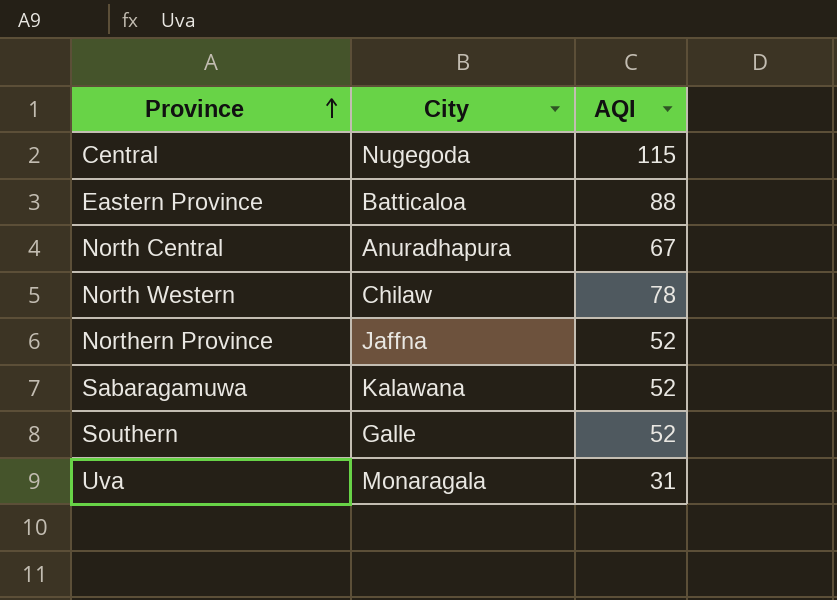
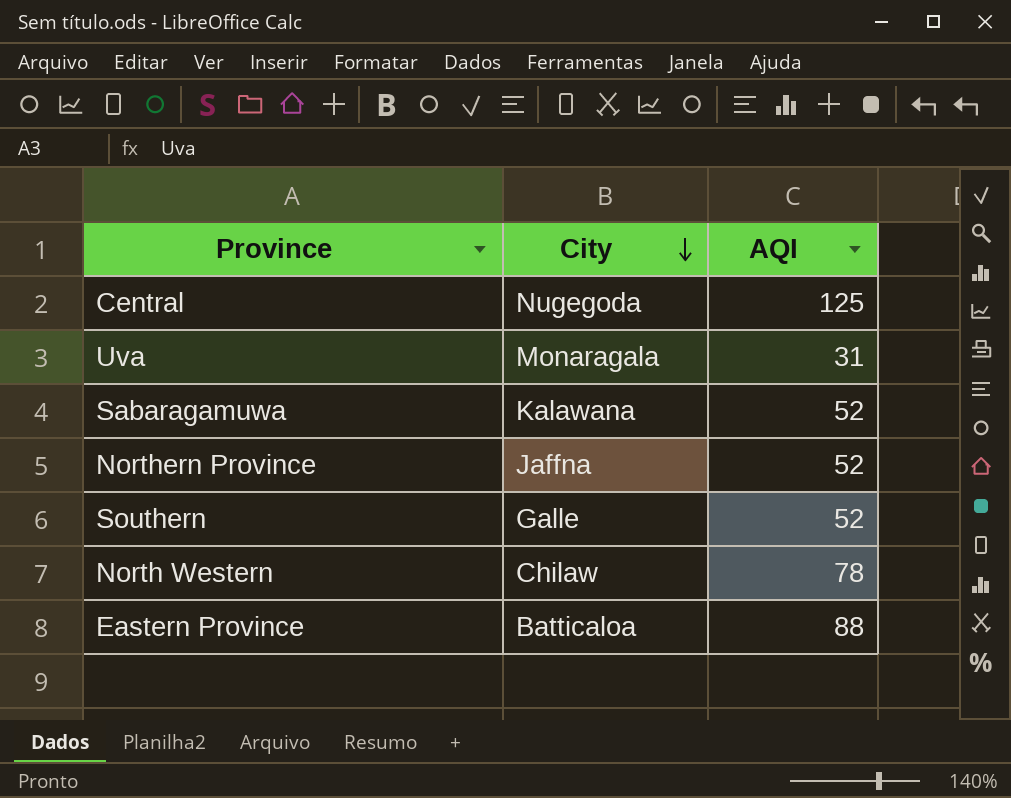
row order: Province ascending -> City descending
row North Central: Anuradhapura | 67 -> none
Central | AQI: 115 -> 125

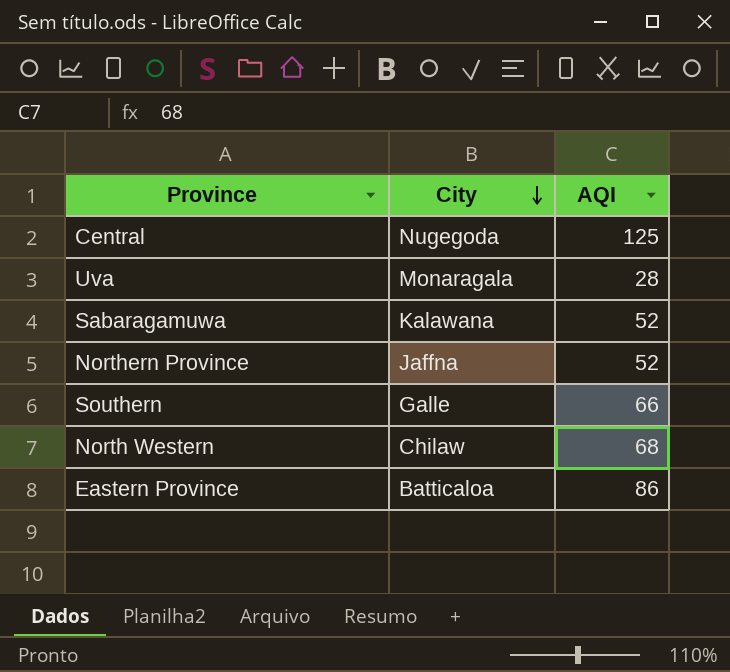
Uva | AQI: 31 -> 28
Southern | AQI: 52 -> 66
North Western | AQI: 78 -> 68
Eastern Province | AQI: 88 -> 86

